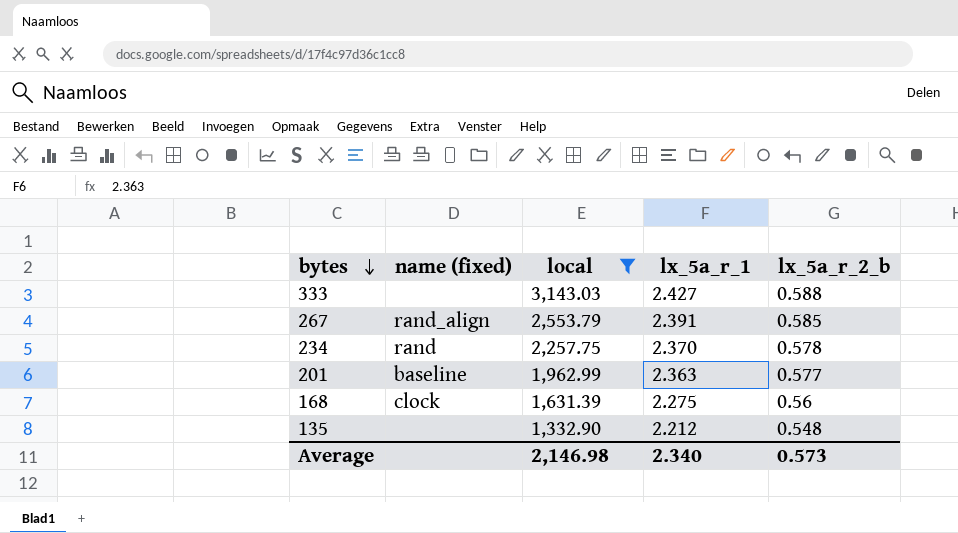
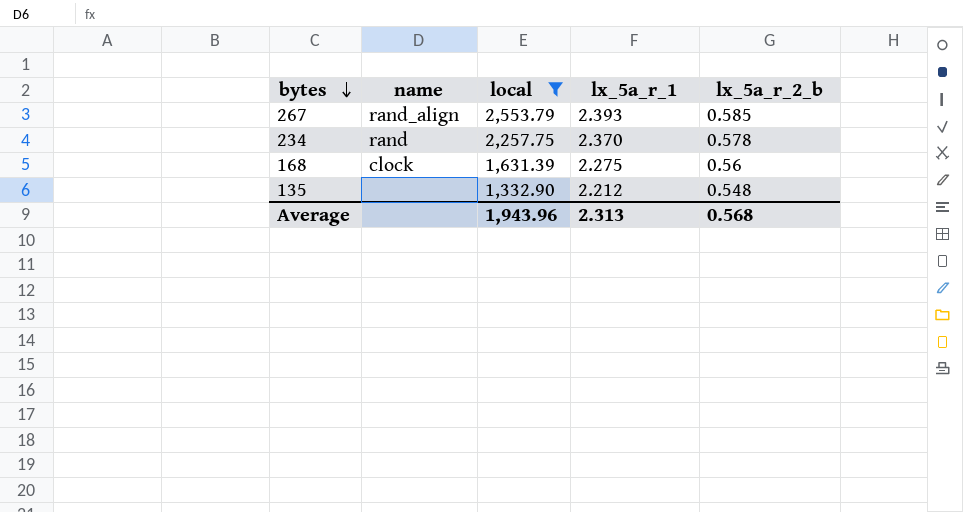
column name: name (fixed) -> name
row 333: none | 3,143.03 | 2.427 | 0.588 -> none
row 201: baseline | 1,962.99 | 2.363 | 0.577 -> none
267 | lx_5a_r_1: 2.391 -> 2.393
Average | local: 2,146.98 -> 1,943.96
Average | lx_5a_r_1: 2.340 -> 2.313
Average | lx_5a_r_2_b: 0.573 -> 0.568

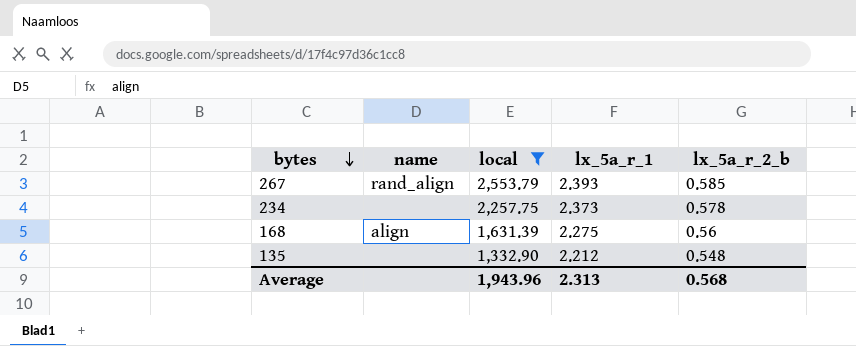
234 | name: rand -> none
234 | lx_5a_r_1: 2.370 -> 2.373
168 | name: clock -> align

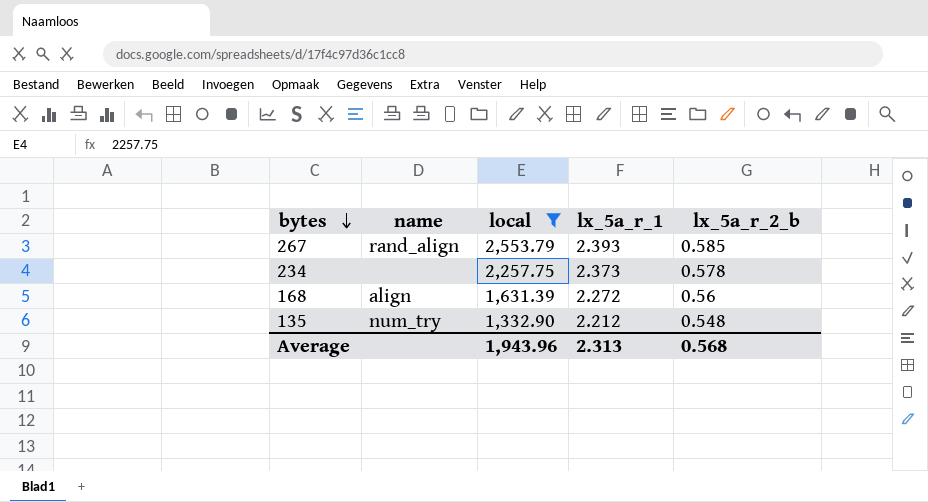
168 | lx_5a_r_1: 2.275 -> 2.272
135 | name: none -> num_try

